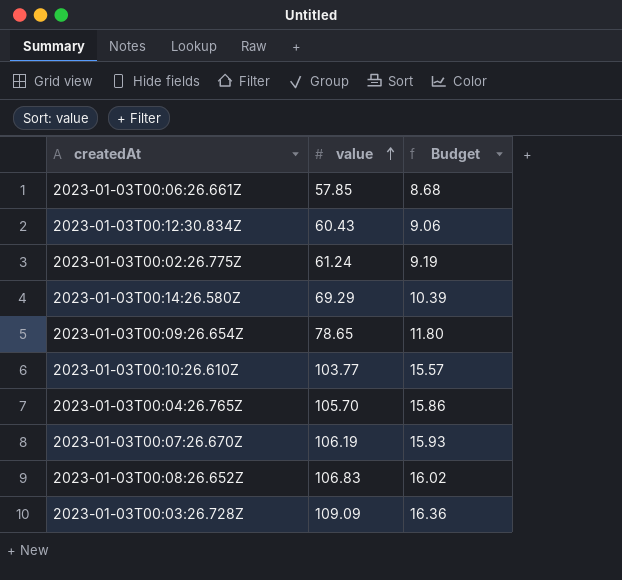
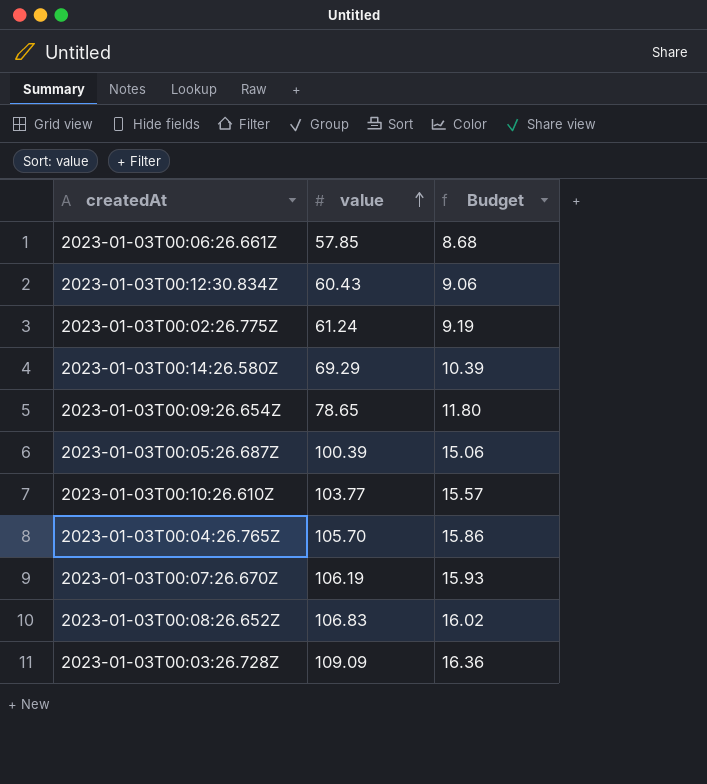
row 2023-01-03T00:05:26.687Z: none -> 100.39 | 15.06

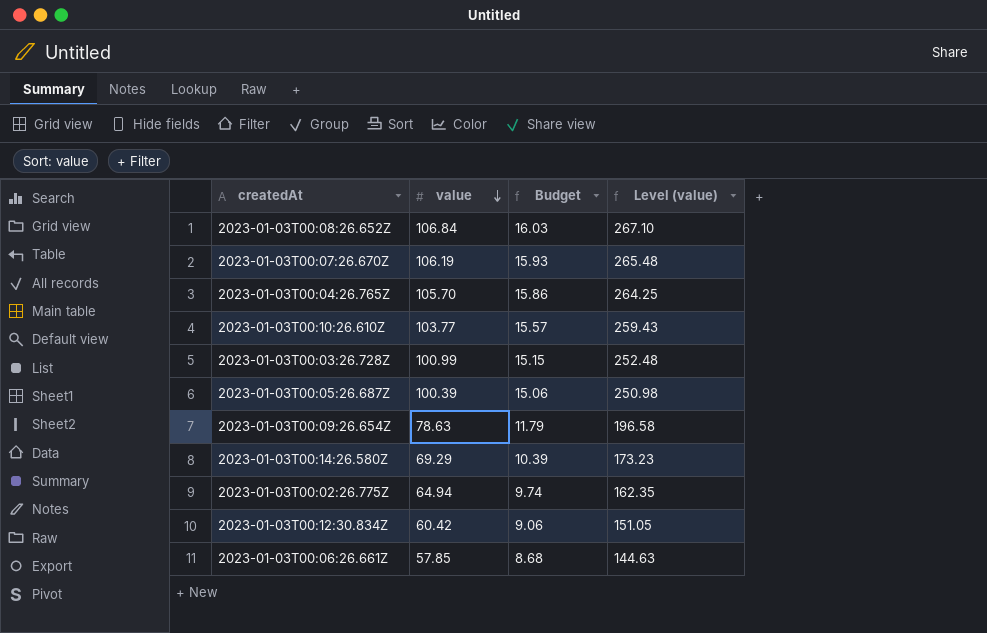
row order: value ascending -> value descending
column Level (value) | formula: none -> [value] * 2.5
2023-01-03T00:08:26.652Z | value: 106.83 -> 106.84
2023-01-03T00:08:26.652Z | Budget: 16.02 -> 16.03
2023-01-03T00:03:26.728Z | value: 109.09 -> 100.99
2023-01-03T00:03:26.728Z | Budget: 16.36 -> 15.15
2023-01-03T00:09:26.654Z | value: 78.65 -> 78.63
2023-01-03T00:09:26.654Z | Budget: 11.80 -> 11.79
2023-01-03T00:02:26.775Z | value: 61.24 -> 64.94
2023-01-03T00:02:26.775Z | Budget: 9.19 -> 9.74
2023-01-03T00:12:30.834Z | value: 60.43 -> 60.42

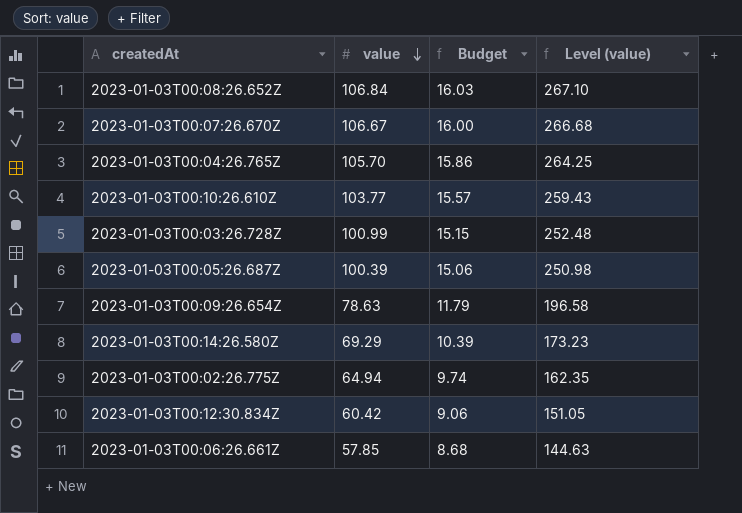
2023-01-03T00:07:26.670Z | value: 106.19 -> 106.67
2023-01-03T00:07:26.670Z | Budget: 15.93 -> 16.00
2023-01-03T00:07:26.670Z | Level (value): 265.48 -> 266.68

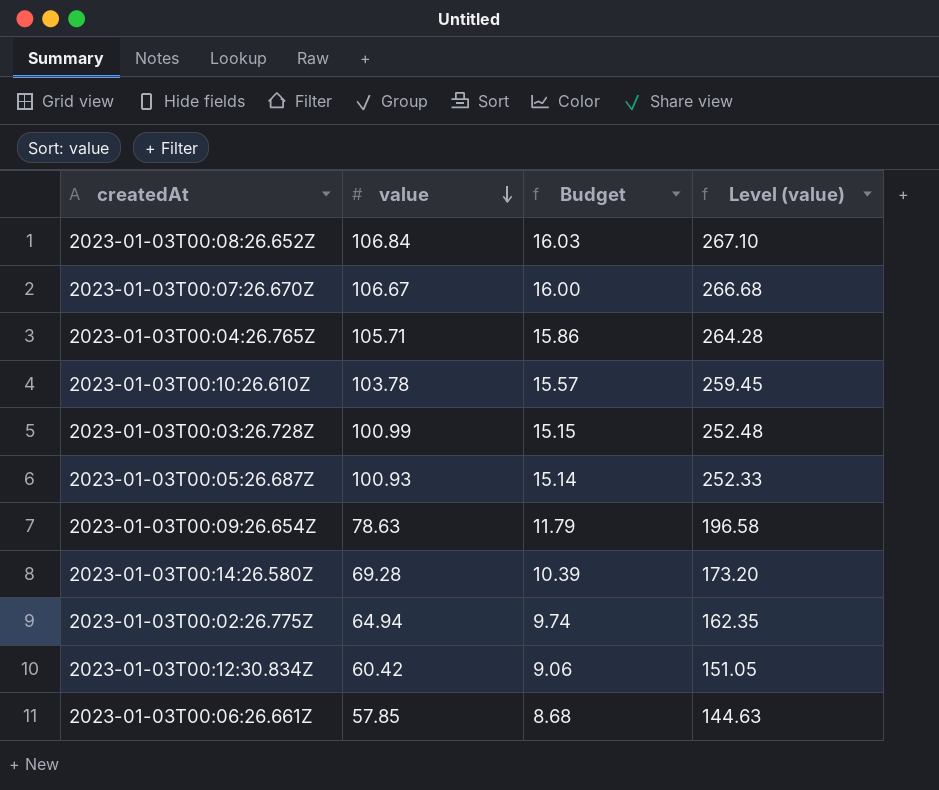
2023-01-03T00:04:26.765Z | value: 105.70 -> 105.71
2023-01-03T00:04:26.765Z | Level (value): 264.25 -> 264.28
2023-01-03T00:10:26.610Z | value: 103.77 -> 103.78
2023-01-03T00:10:26.610Z | Level (value): 259.43 -> 259.45
2023-01-03T00:05:26.687Z | value: 100.39 -> 100.93
2023-01-03T00:05:26.687Z | Budget: 15.06 -> 15.14
2023-01-03T00:05:26.687Z | Level (value): 250.98 -> 252.33
2023-01-03T00:14:26.580Z | value: 69.29 -> 69.28
2023-01-03T00:14:26.580Z | Level (value): 173.23 -> 173.20

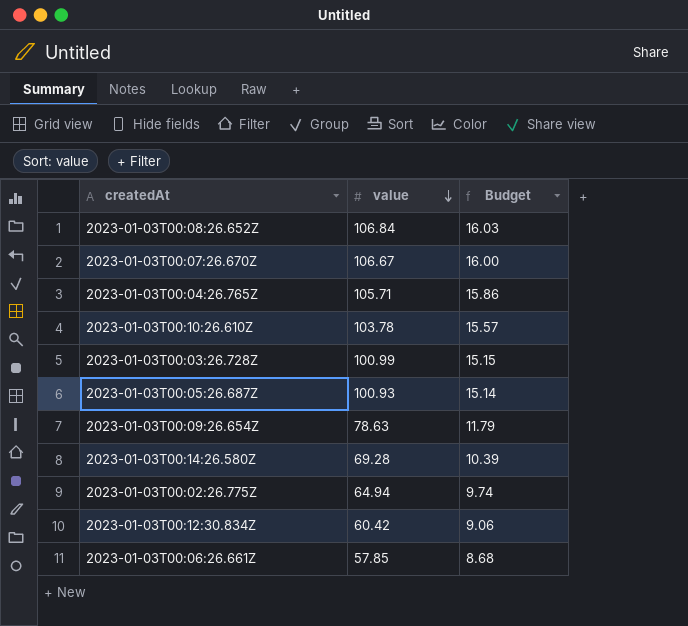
column Level (value) | formula: [value] * 2.5 -> none

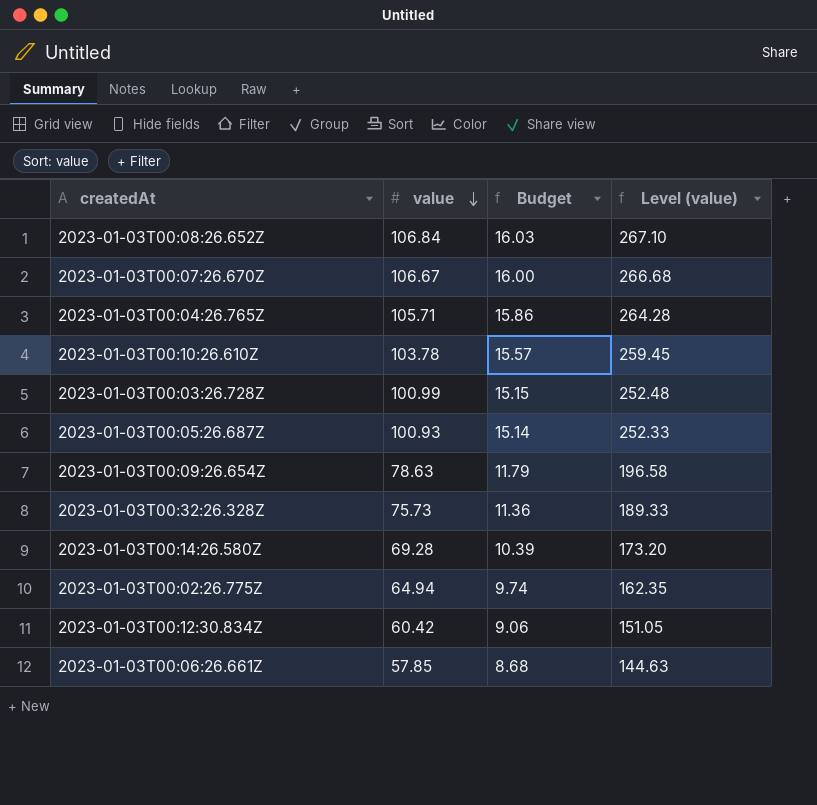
column Level (value) | formula: none -> [value] * 2.5
row 2023-01-03T00:32:26.328Z: none -> 75.73 | 11.36 | 189.33

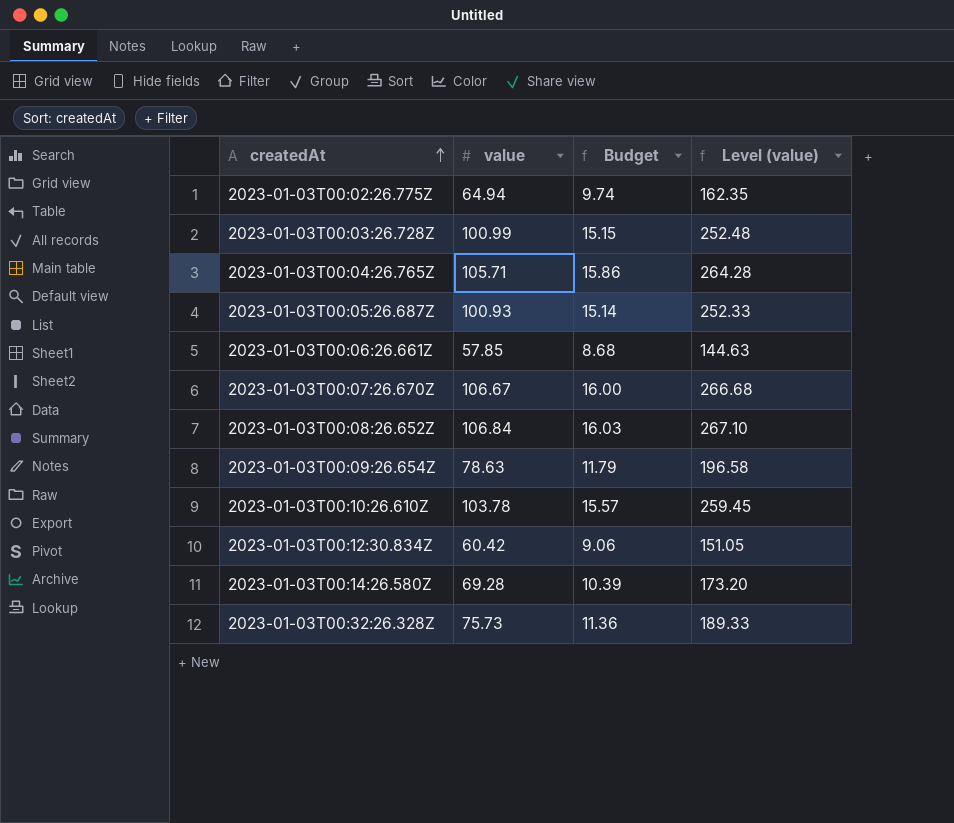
row order: value descending -> createdAt ascending

